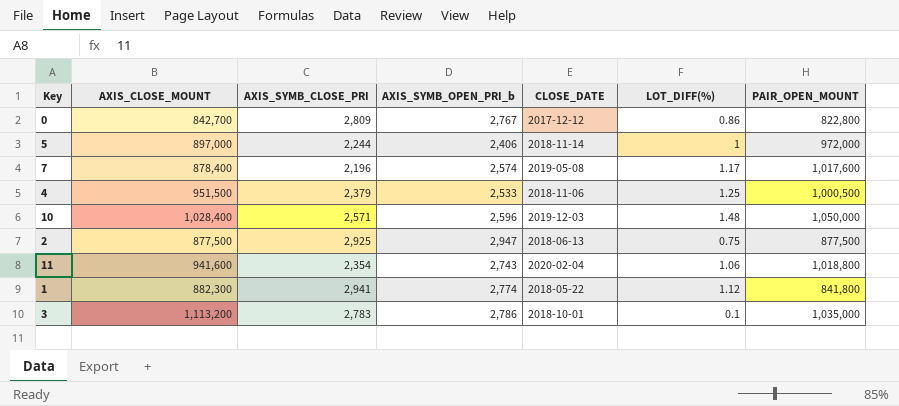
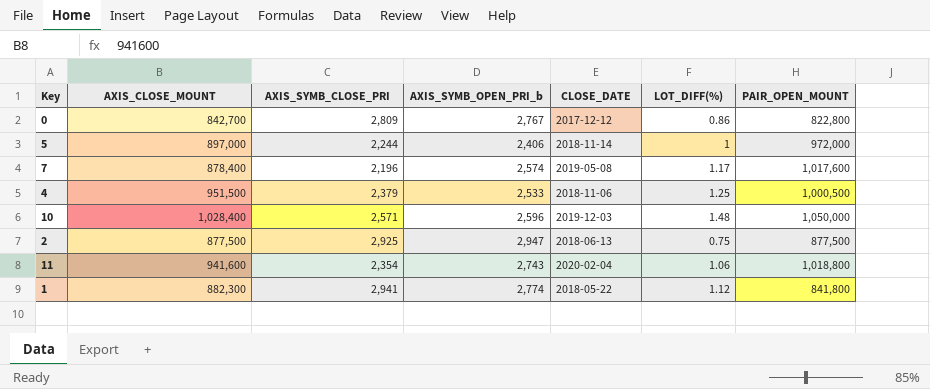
row 3: 1,113,200 | 2,783 | 2,786 | 2018-10-01 | 0.1 | 1,035,000 -> none

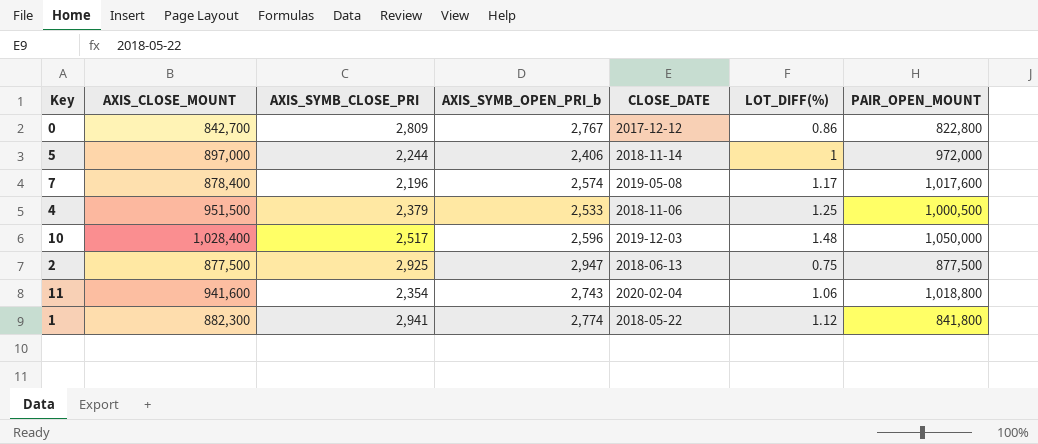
10 | AXIS_SYMB_CLOSE_PRI: 2,571 -> 2,517

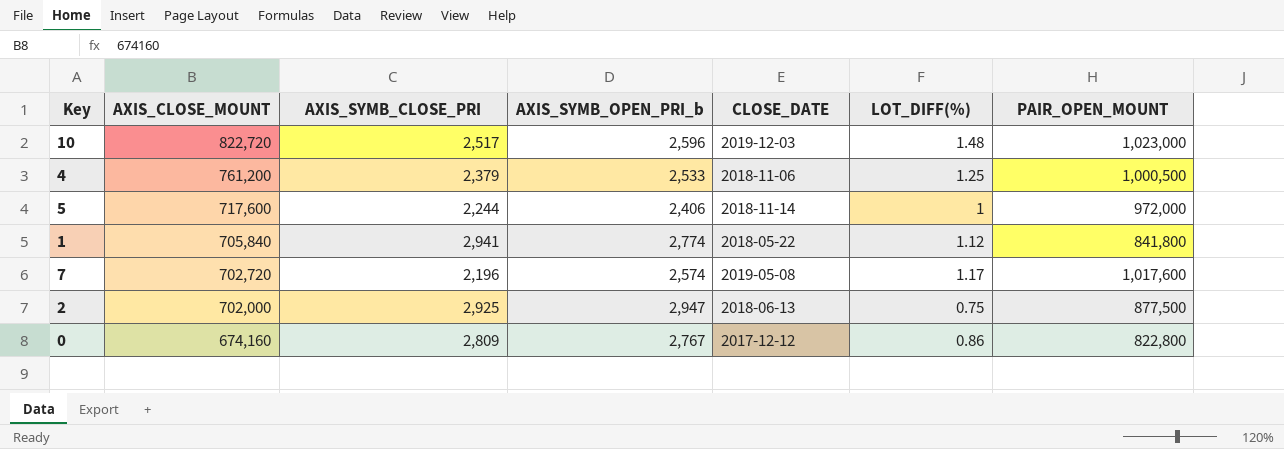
row order: none -> AXIS_CLOSE_MOUNT descending
row 11: 941,600 | 2,354 | 2,743 | 2020-02-04 | 1.06 | 1,018,800 -> none
10 | AXIS_CLOSE_MOUNT: 1,028,400 -> 822,720
10 | PAIR_OPEN_MOUNT: 1,050,000 -> 1,023,000
4 | AXIS_CLOSE_MOUNT: 951,500 -> 761,200
5 | AXIS_CLOSE_MOUNT: 897,000 -> 717,600
1 | AXIS_CLOSE_MOUNT: 882,300 -> 705,840
7 | AXIS_CLOSE_MOUNT: 878,400 -> 702,720
2 | AXIS_CLOSE_MOUNT: 877,500 -> 702,000
0 | AXIS_CLOSE_MOUNT: 842,700 -> 674,160

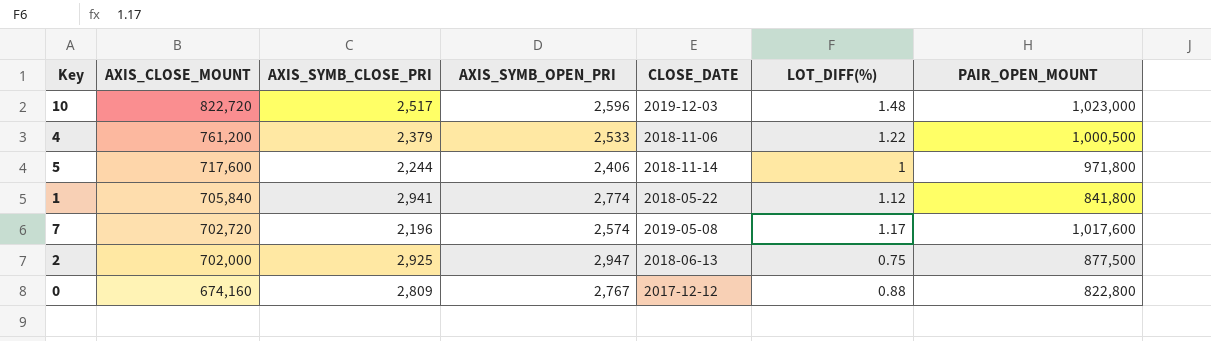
column name: AXIS_SYMB_OPEN_PRI_b -> AXIS_SYMB_OPEN_PRI
4 | LOT_DIFF(%): 1.25 -> 1.22
5 | PAIR_OPEN_MOUNT: 972,000 -> 971,800
0 | LOT_DIFF(%): 0.86 -> 0.88

